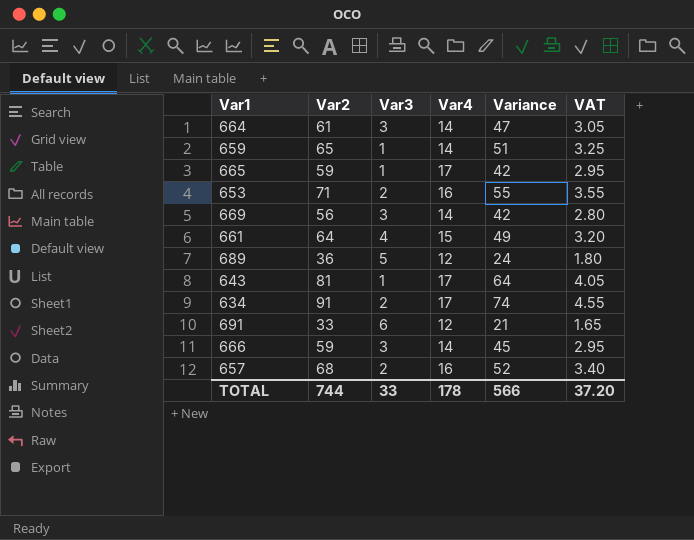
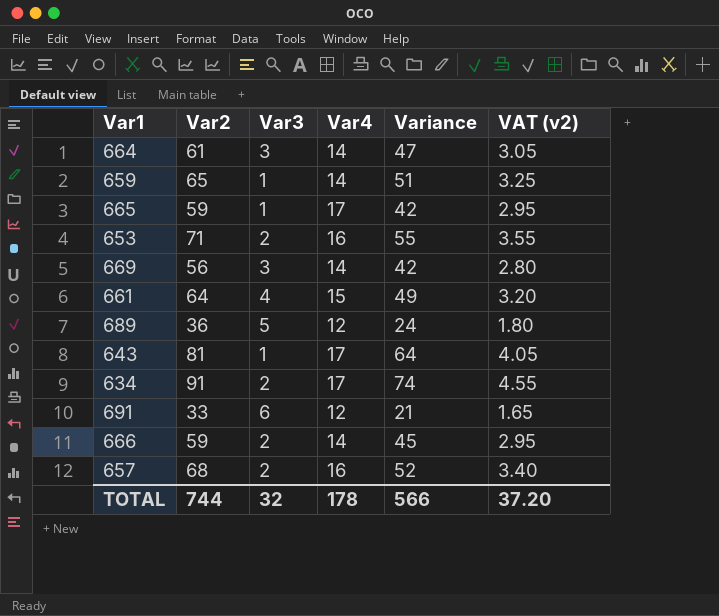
column name: VAT -> VAT (v2)
666 | Var3: 3 -> 2
TOTAL | Var3: 33 -> 32

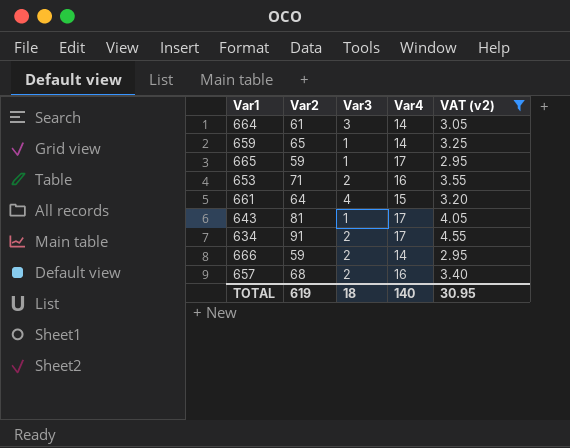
filter: none -> VAT (v2) >= 2.95
column Variance | formula: [Var2] - [Var4] -> none
TOTAL | Var2: 744 -> 619
TOTAL | Var3: 32 -> 18
TOTAL | Var4: 178 -> 140
TOTAL | VAT (v2): 37.20 -> 30.95

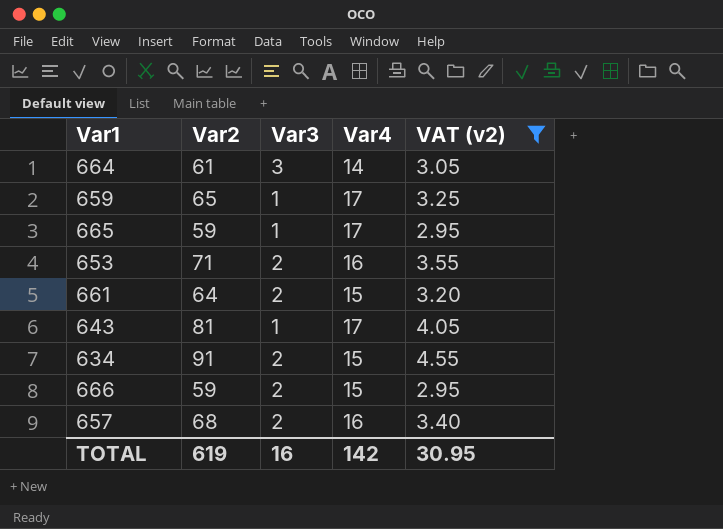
659 | Var4: 14 -> 17
661 | Var3: 4 -> 2
634 | Var4: 17 -> 15
666 | Var4: 14 -> 15
TOTAL | Var3: 18 -> 16
TOTAL | Var4: 140 -> 142

